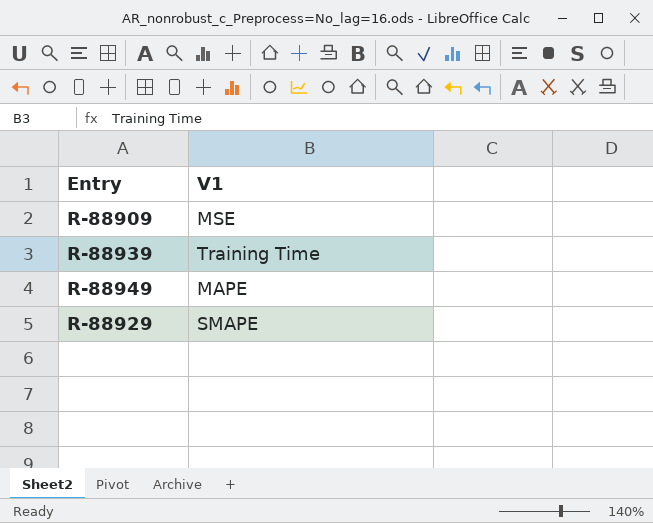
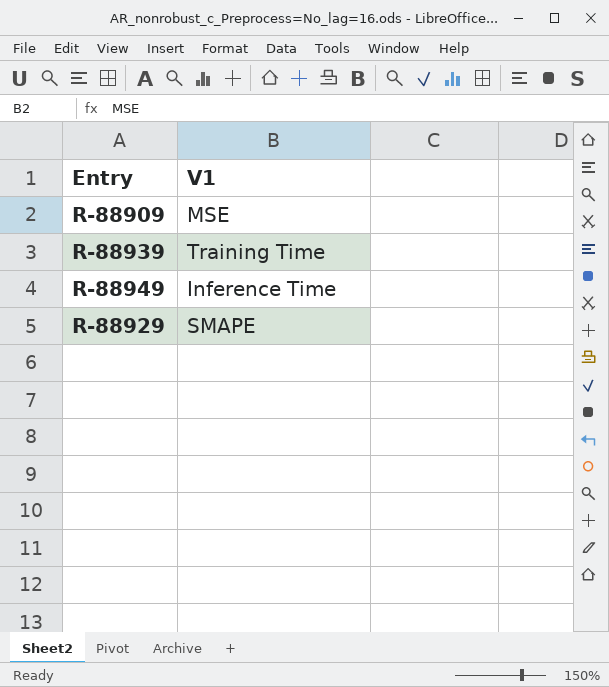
R-88949 | V1: MAPE -> Inference Time

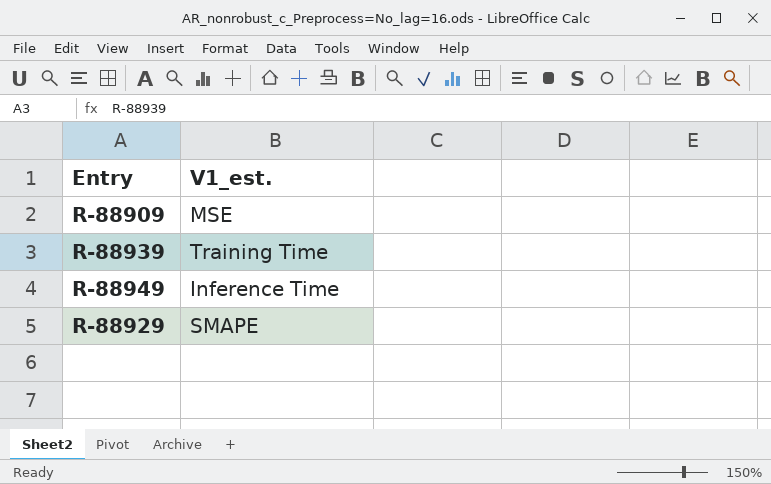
column name: V1 -> V1_est.

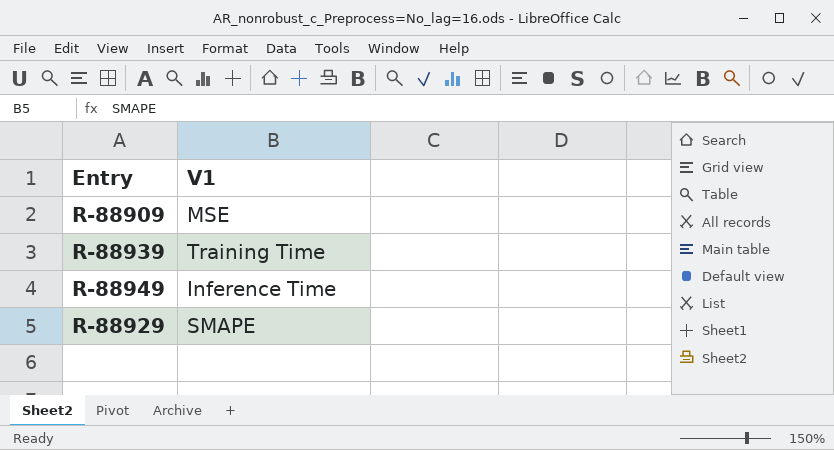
column name: V1_est. -> V1

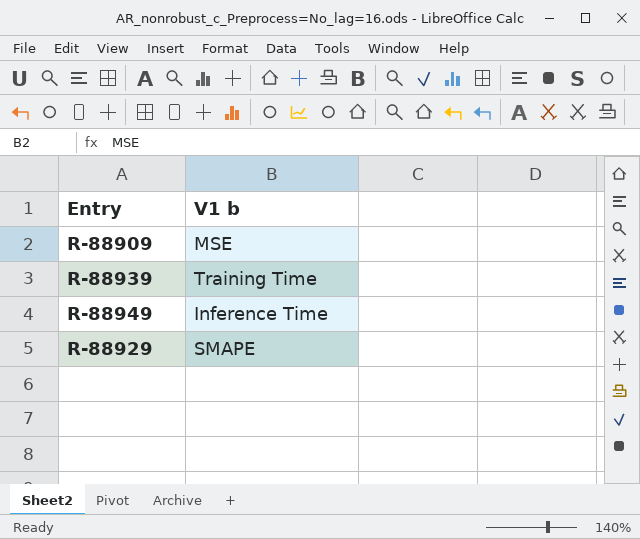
column name: V1 -> V1 b

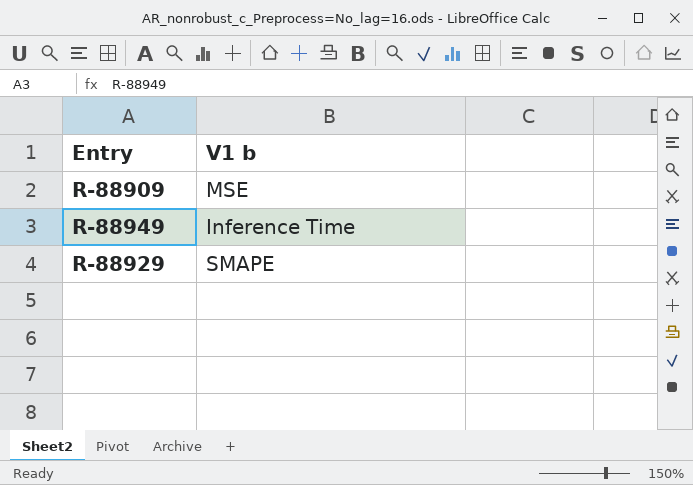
row R-88939: Training Time -> none

